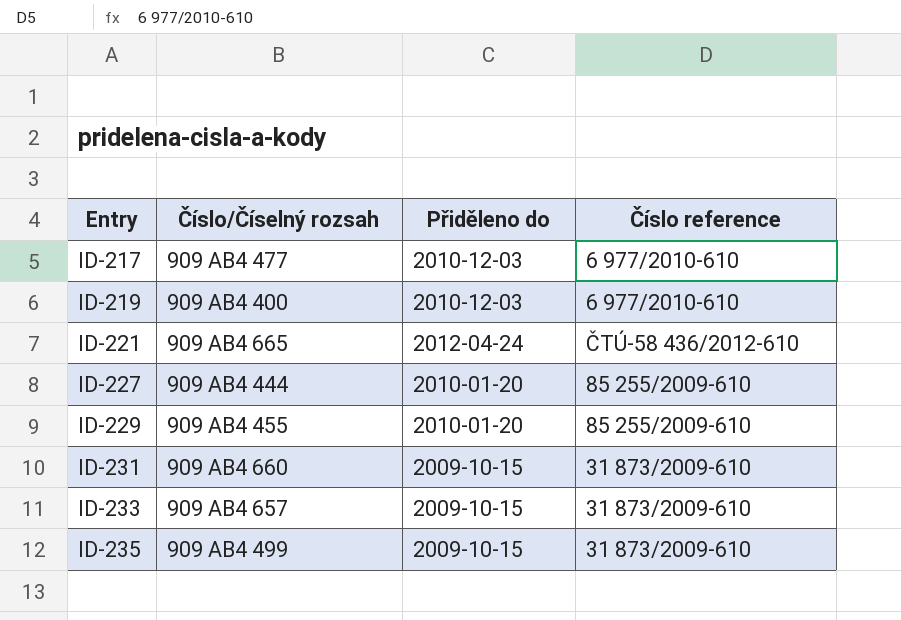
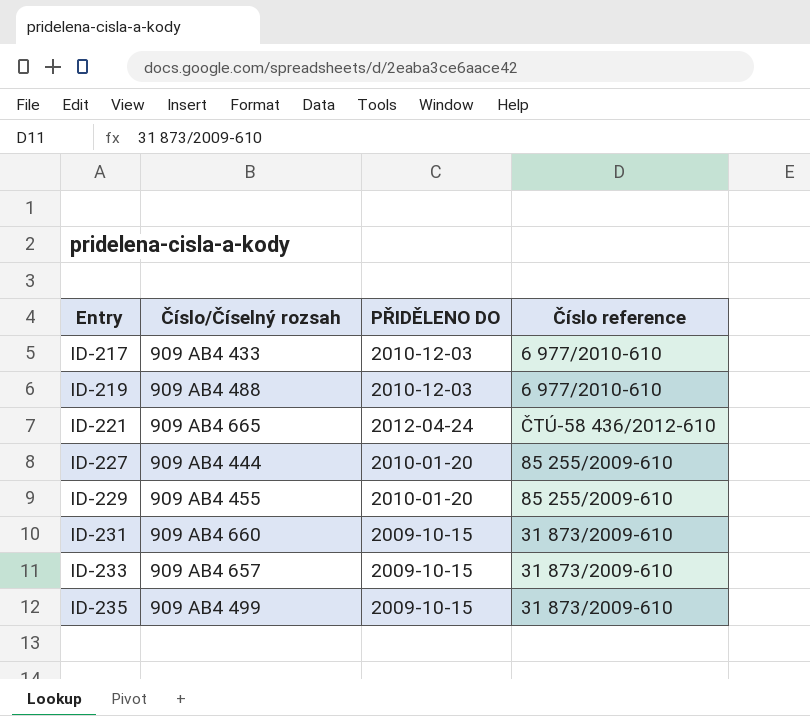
column name: Přiděleno do -> PŘIDĚLENO DO
ID-217 | Číslo/Číselný rozsah: 909 AB4 477 -> 909 AB4 433
ID-219 | Číslo/Číselný rozsah: 909 AB4 400 -> 909 AB4 488

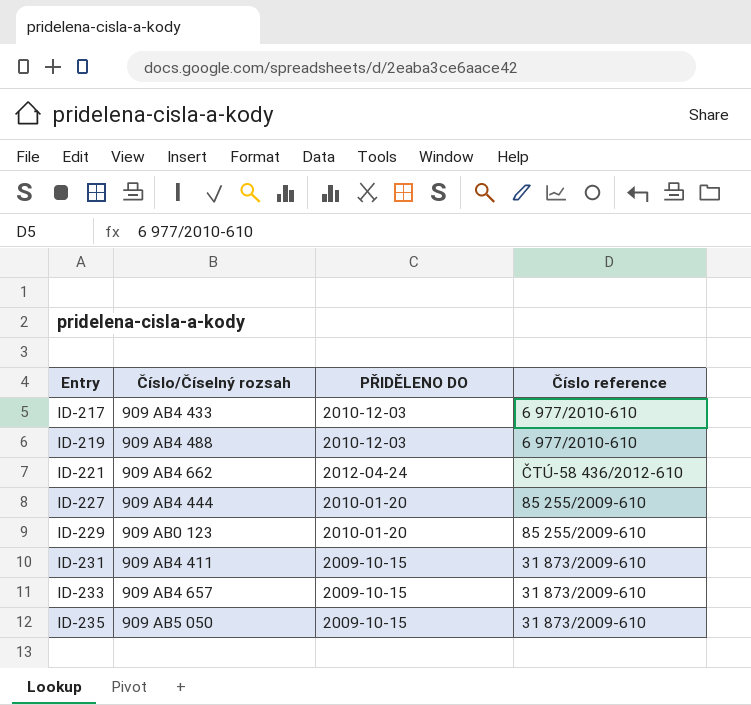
ID-221 | Číslo/Číselný rozsah: 909 AB4 665 -> 909 AB4 662
ID-229 | Číslo/Číselný rozsah: 909 AB4 455 -> 909 AB0 123
ID-231 | Číslo/Číselný rozsah: 909 AB4 660 -> 909 AB4 411
ID-235 | Číslo/Číselný rozsah: 909 AB4 499 -> 909 AB5 050

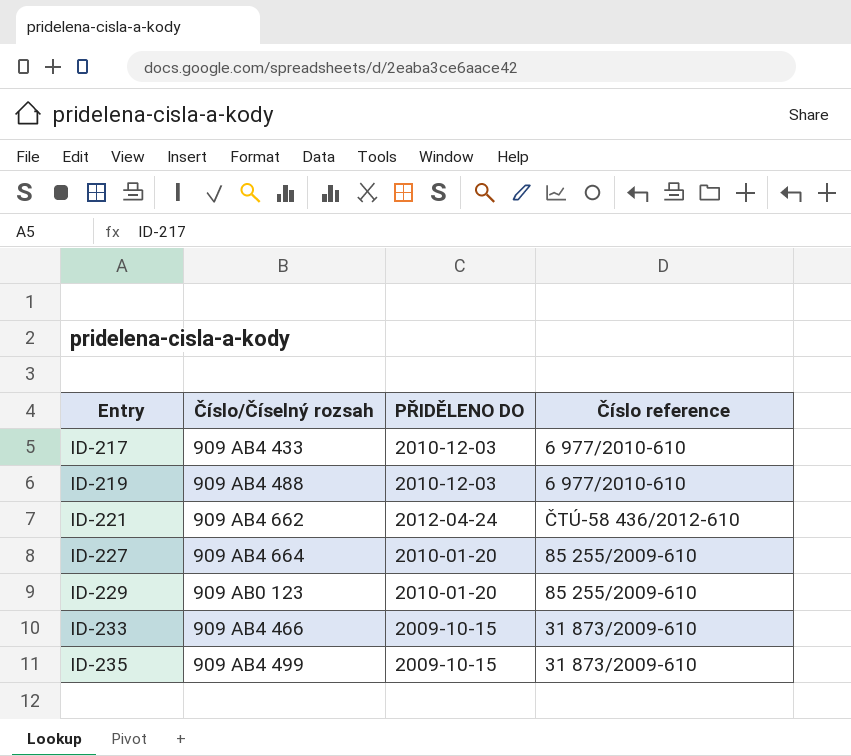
row ID-231: 909 AB4 411 | 2009-10-15 | 31 873/2009-610 -> none
ID-227 | Číslo/Číselný rozsah: 909 AB4 444 -> 909 AB4 664
ID-233 | Číslo/Číselný rozsah: 909 AB4 657 -> 909 AB4 466
ID-235 | Číslo/Číselný rozsah: 909 AB5 050 -> 909 AB4 499

